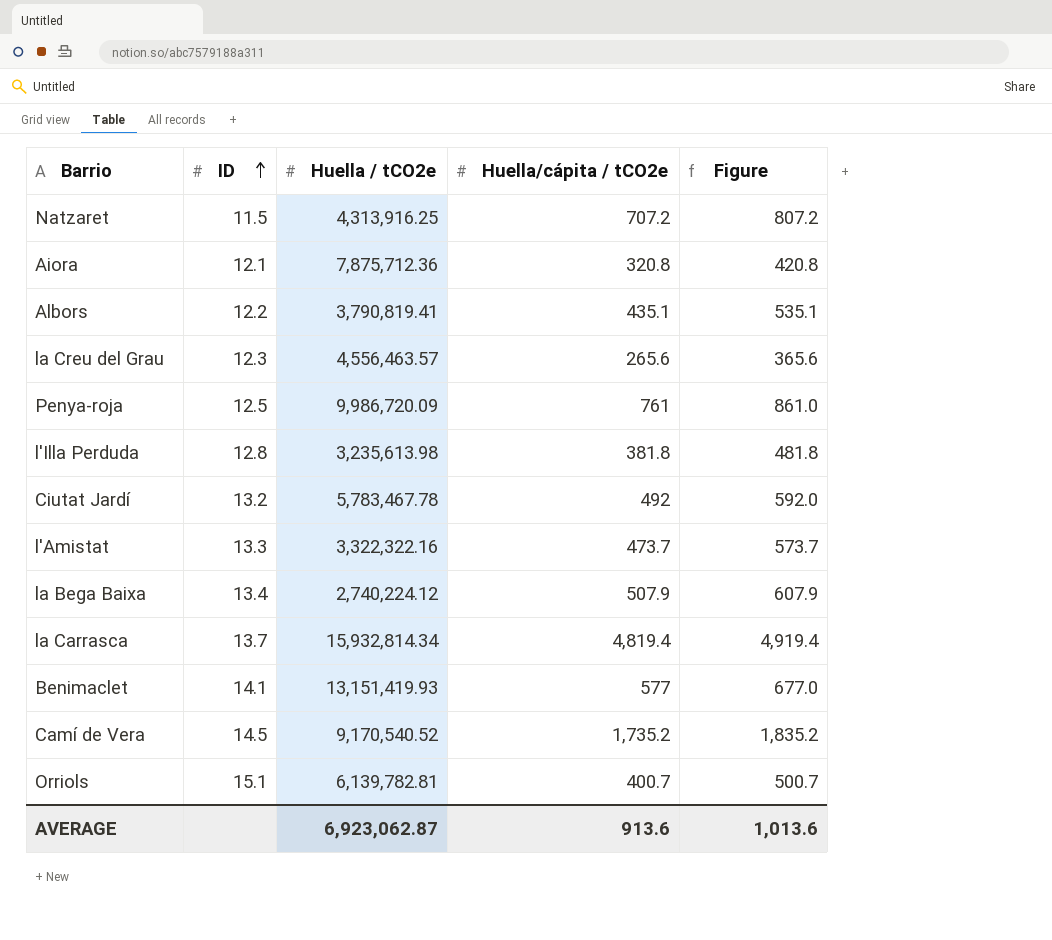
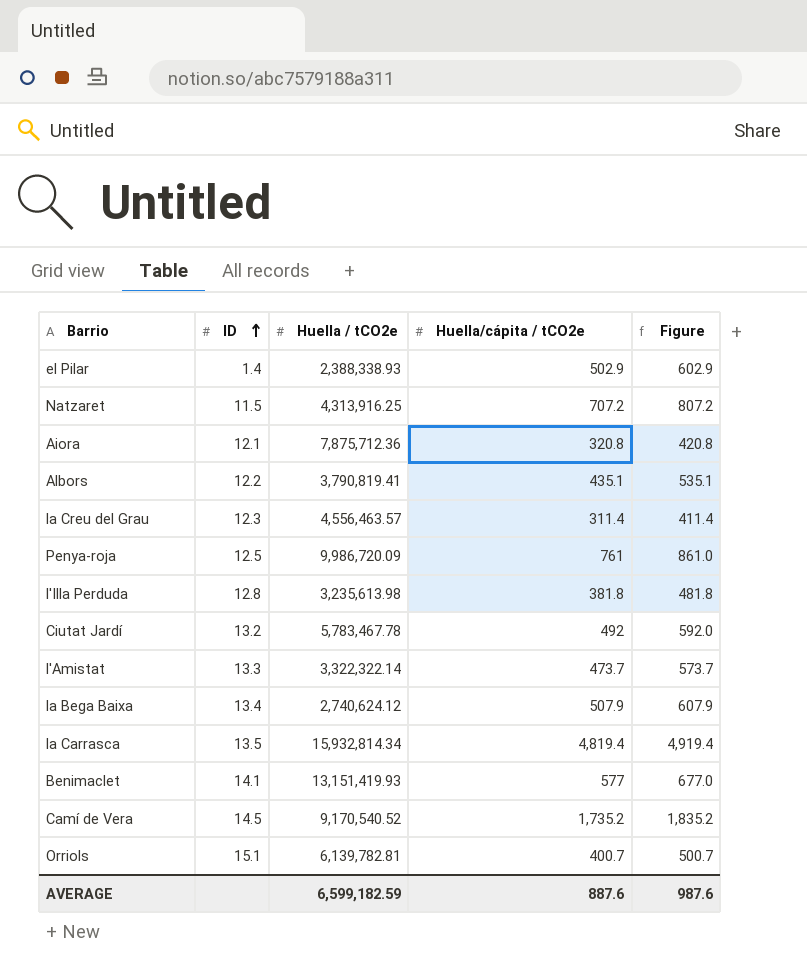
row el Pilar: none -> 1.4 | 2,388,338.93 | 502.9 | 602.9
la Creu del Grau | Huella/cápita / tCO2e: 265.6 -> 311.4
la Creu del Grau | Figure: 365.6 -> 411.4
l'Amistat | Huella / tCO2e: 3,322,322.16 -> 3,322,322.14
la Bega Baixa | Huella / tCO2e: 2,740,224.12 -> 2,740,624.12
la Carrasca | ID: 13.7 -> 13.5
AVERAGE | Huella / tCO2e: 6,923,062.87 -> 6,599,182.59
AVERAGE | Huella/cápita / tCO2e: 913.6 -> 887.6
AVERAGE | Figure: 1,013.6 -> 987.6

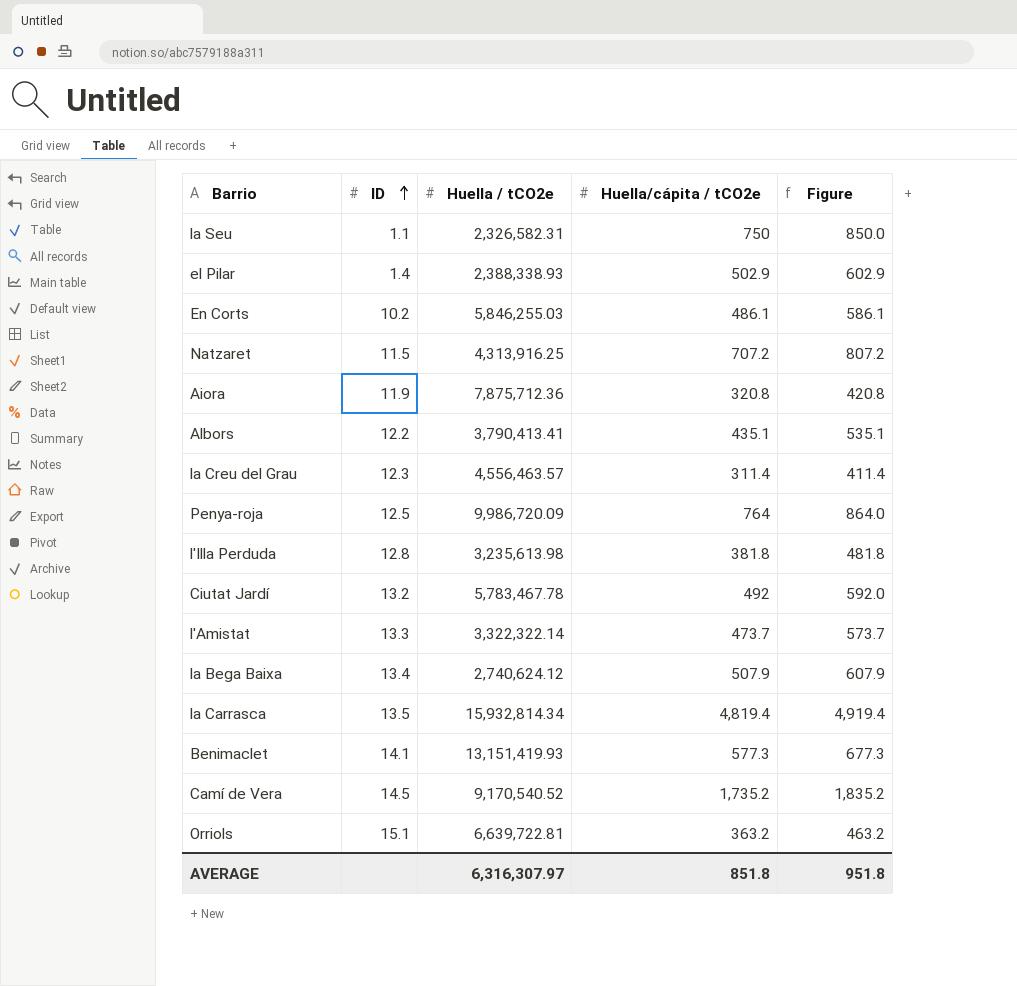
row la Seu: none -> 1.1 | 2,326,582.31 | 750 | 850.0
row En Corts: none -> 10.2 | 5,846,255.03 | 486.1 | 586.1
Aiora | ID: 12.1 -> 11.9
Albors | Huella / tCO2e: 3,790,819.41 -> 3,790,413.41
Penya-roja | Huella/cápita / tCO2e: 761 -> 764
Penya-roja | Figure: 861.0 -> 864.0
Benimaclet | Huella/cápita / tCO2e: 577 -> 577.3
Benimaclet | Figure: 677.0 -> 677.3
Orriols | Huella / tCO2e: 6,139,782.81 -> 6,639,722.81
Orriols | Huella/cápita / tCO2e: 400.7 -> 363.2
Orriols | Figure: 500.7 -> 463.2
AVERAGE | Huella / tCO2e: 6,599,182.59 -> 6,316,307.97
AVERAGE | Huella/cápita / tCO2e: 887.6 -> 851.8
AVERAGE | Figure: 987.6 -> 951.8

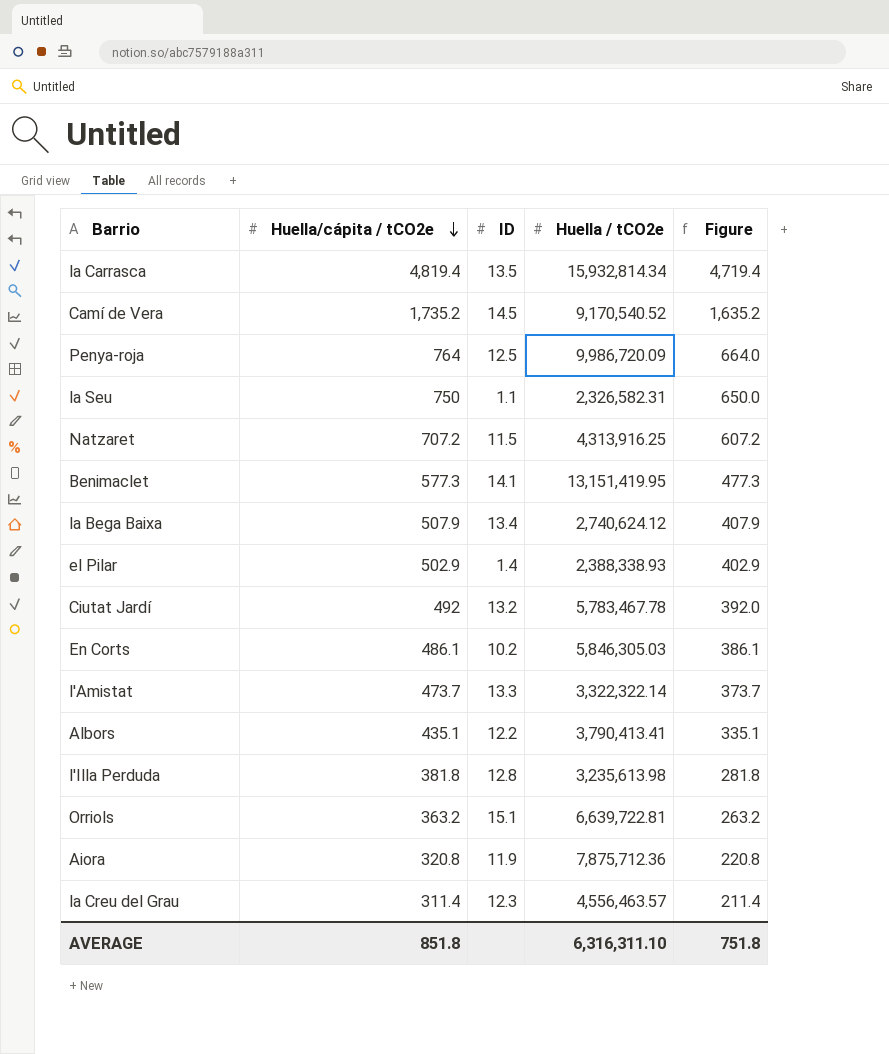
row order: ID ascending -> Huella/cápita / tCO2e descending
column Huella/cápita / tCO2e | position: 4 -> 2
column Figure | formula: [Huella/cápita / tCO2e] + 100 -> [Huella/cápita / tCO2e] - 100
Benimaclet | Huella / tCO2e: 13,151,419.93 -> 13,151,419.95
En Corts | Huella / tCO2e: 5,846,255.03 -> 5,846,305.03
AVERAGE | Huella / tCO2e: 6,316,307.97 -> 6,316,311.10
AVERAGE | Figure: 951.8 -> 751.8

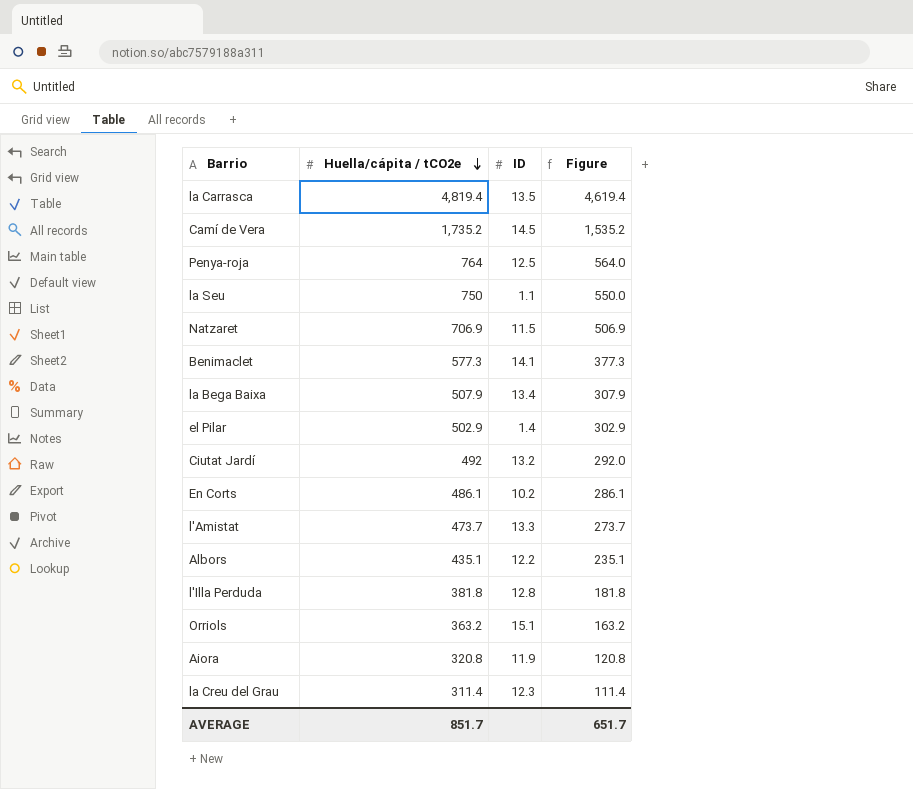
column Huella / tCO2e | position: 4 -> none
column Figure | formula: [Huella/cápita / tCO2e] - 100 -> [Huella/cápita / tCO2e] - 200
Natzaret | Huella/cápita / tCO2e: 707.2 -> 706.9
AVERAGE | Huella/cápita / tCO2e: 851.8 -> 851.7
AVERAGE | Figure: 751.8 -> 651.7

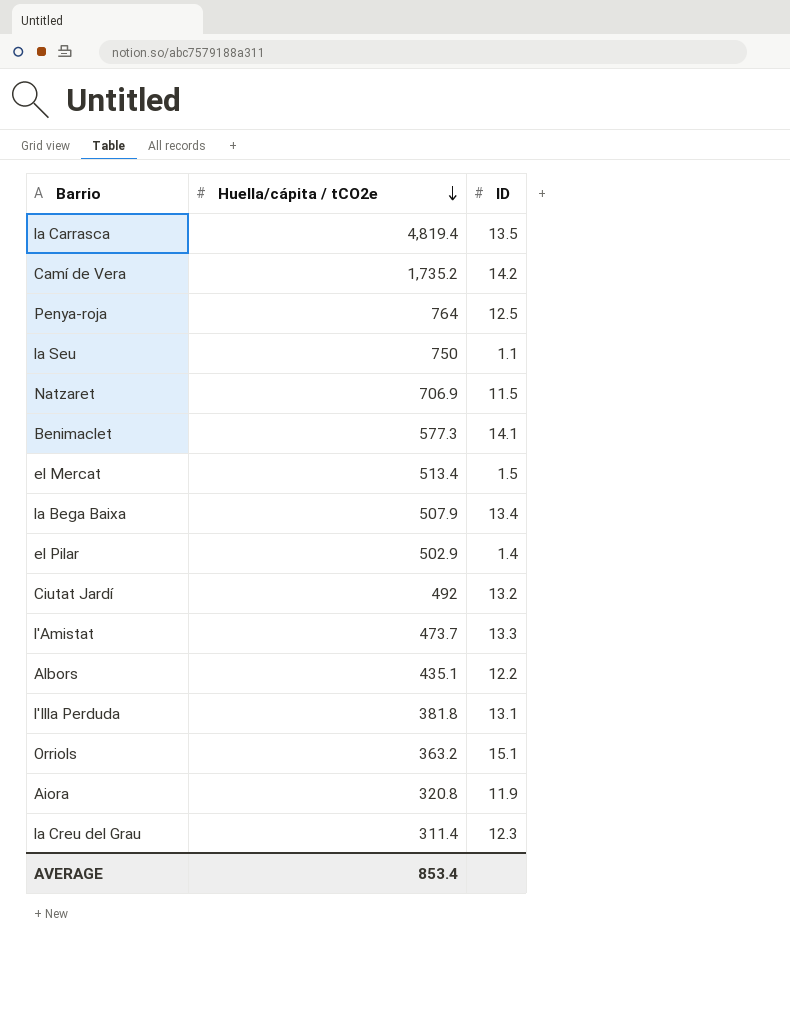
column Figure | formula: [Huella/cápita / tCO2e] - 200 -> none
row En Corts: 486.1 | 10.2 | 286.1 -> none
Camí de Vera | ID: 14.5 -> 14.2
row el Mercat: none -> 513.4 | 1.5
l'Illa Perduda | ID: 12.8 -> 13.1
AVERAGE | Huella/cápita / tCO2e: 851.7 -> 853.4

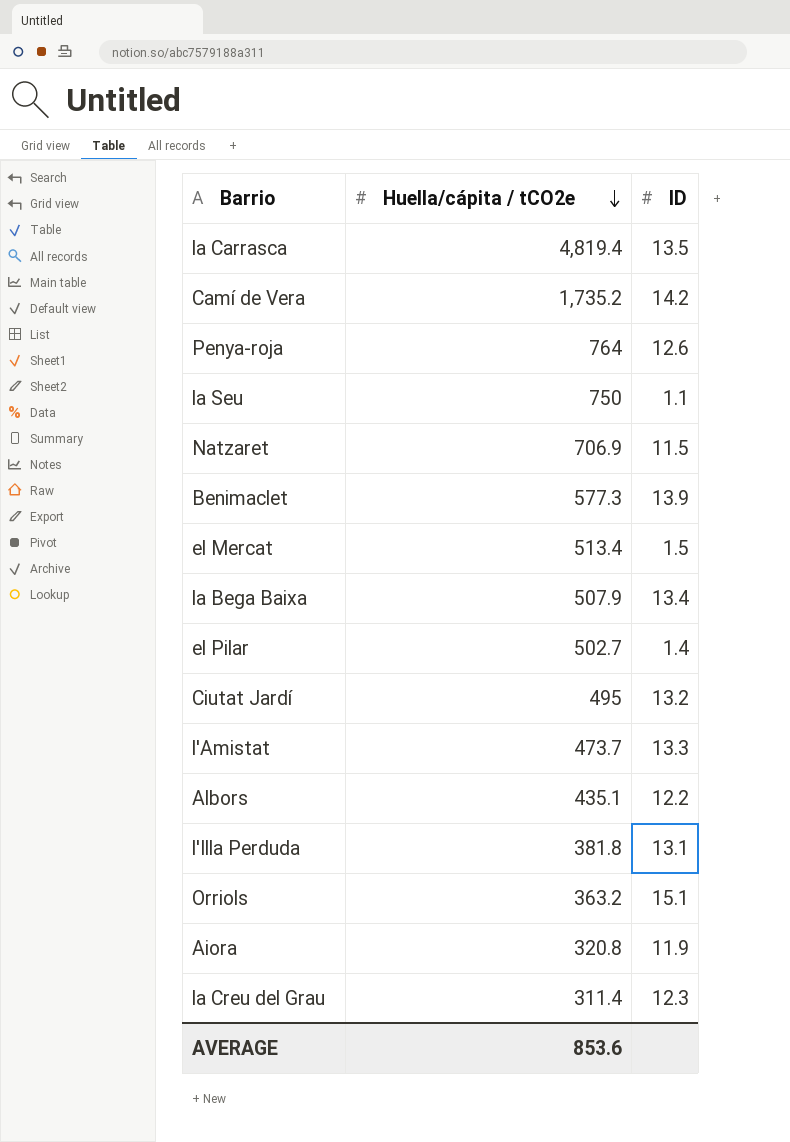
Penya-roja | ID: 12.5 -> 12.6
Benimaclet | ID: 14.1 -> 13.9
el Pilar | Huella/cápita / tCO2e: 502.9 -> 502.7
Ciutat Jardí | Huella/cápita / tCO2e: 492 -> 495
AVERAGE | Huella/cápita / tCO2e: 853.4 -> 853.6

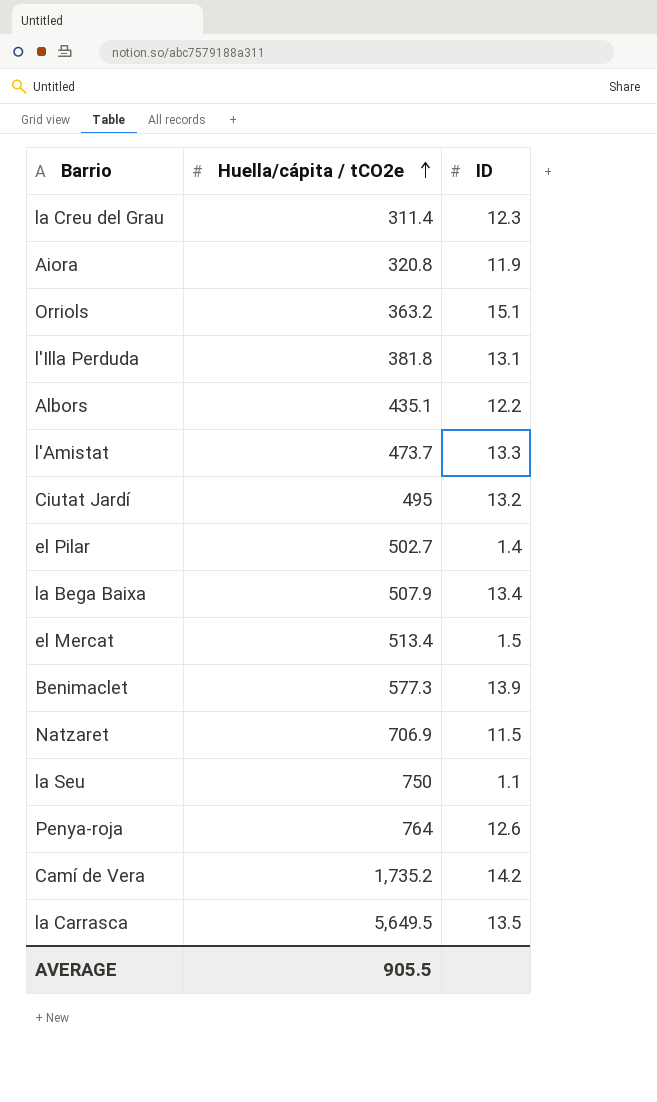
row order: Huella/cápita / tCO2e descending -> Huella/cápita / tCO2e ascending
la Carrasca | Huella/cápita / tCO2e: 4,819.4 -> 5,649.5
AVERAGE | Huella/cápita / tCO2e: 853.6 -> 905.5

